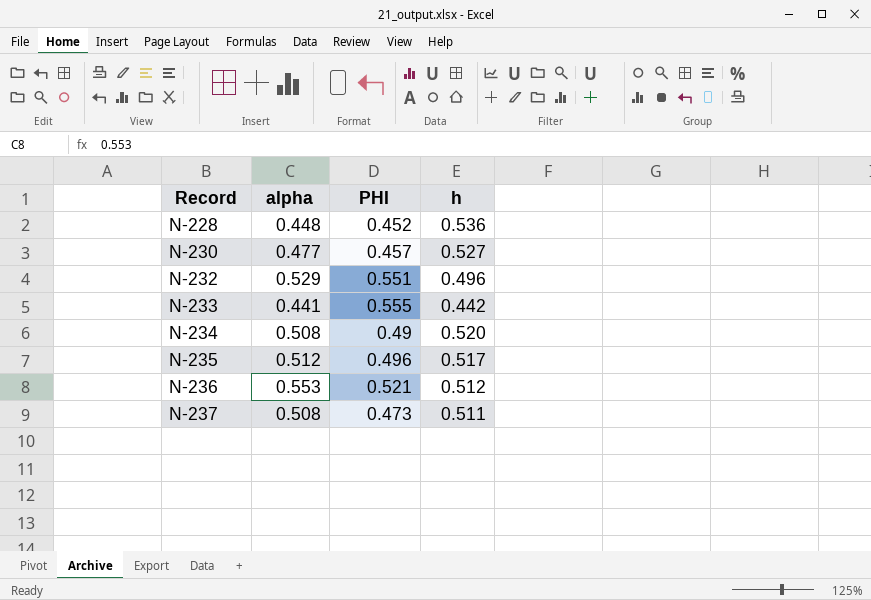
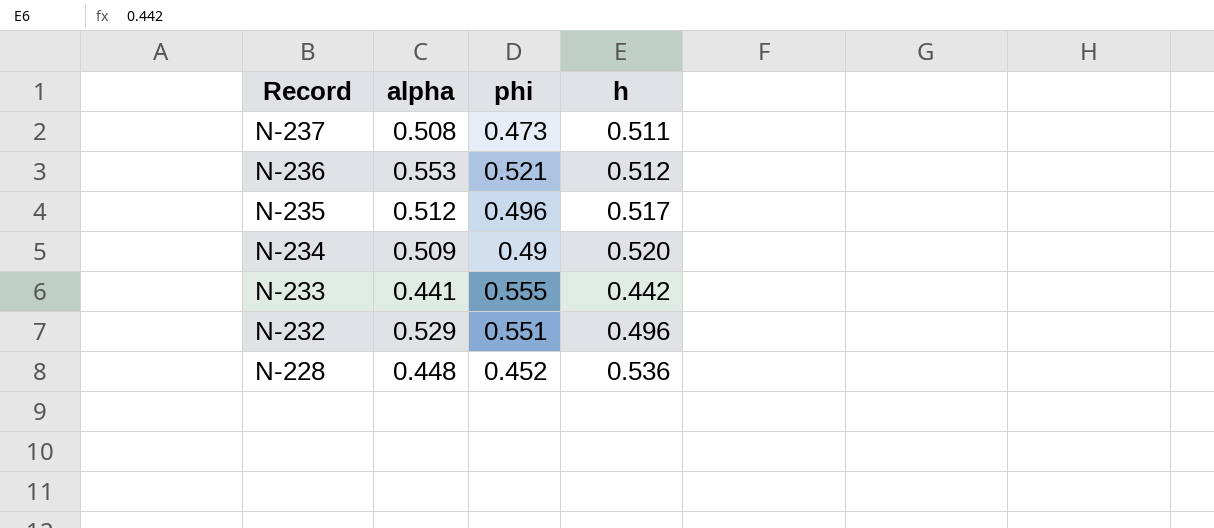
row order: Record ascending -> Record descending
column name: PHI -> phi
row N-230: 0.477 | 0.457 | 0.527 -> none
N-234 | alpha: 0.508 -> 0.509

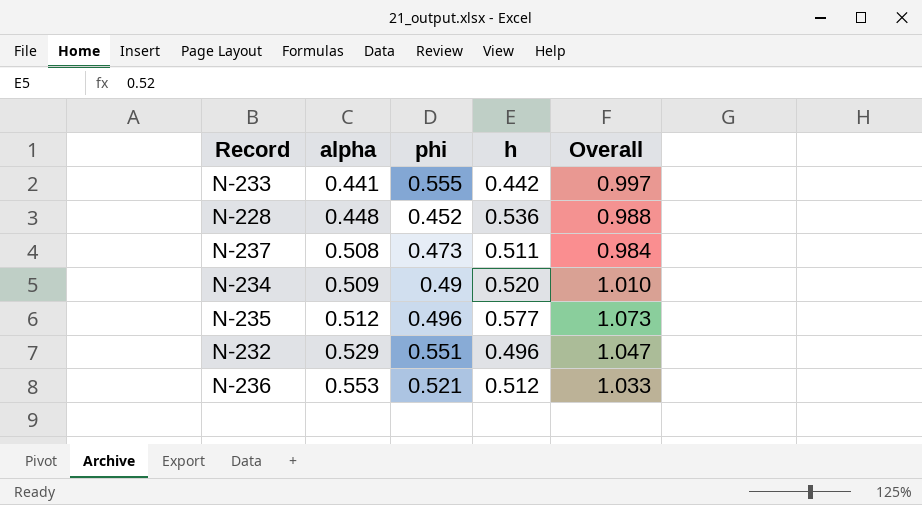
row order: Record descending -> alpha ascending
column Overall | formula: none -> [phi] + [h]
N-235 | h: 0.517 -> 0.577

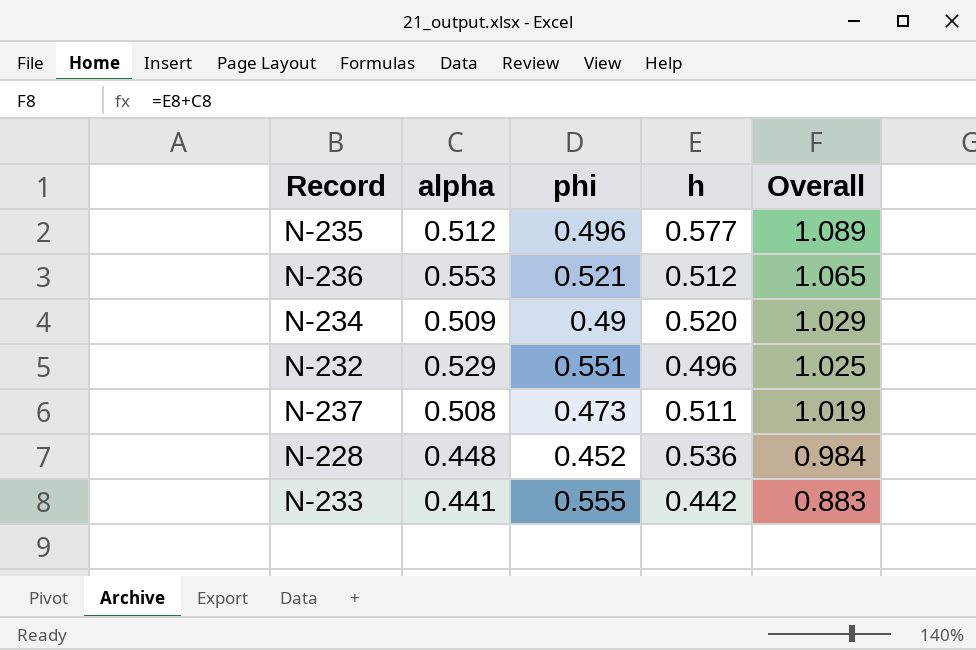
row order: alpha ascending -> Overall descending
column Overall | formula: [phi] + [h] -> [alpha] + [h]

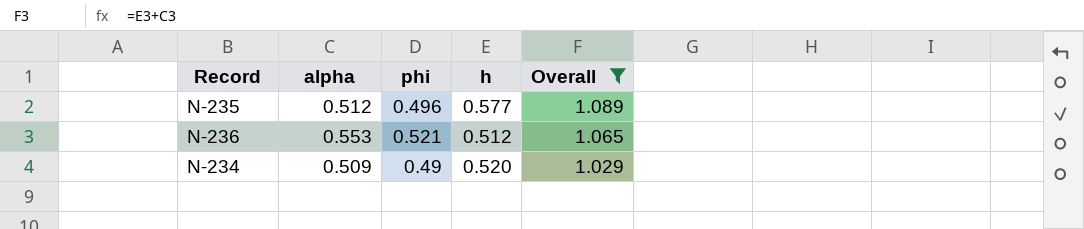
filter: none -> Overall >= 1.029

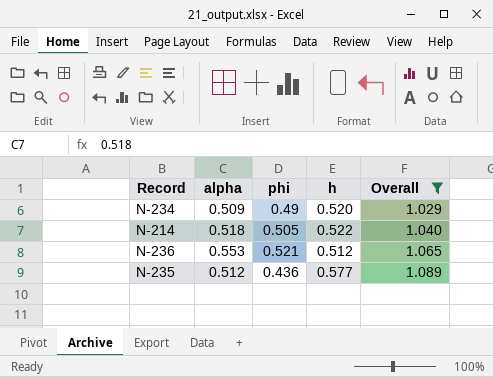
row order: Overall descending -> Overall ascending
row N-214: none -> 0.518 | 0.505 | 0.522 | 1.040
N-235 | phi: 0.496 -> 0.436

